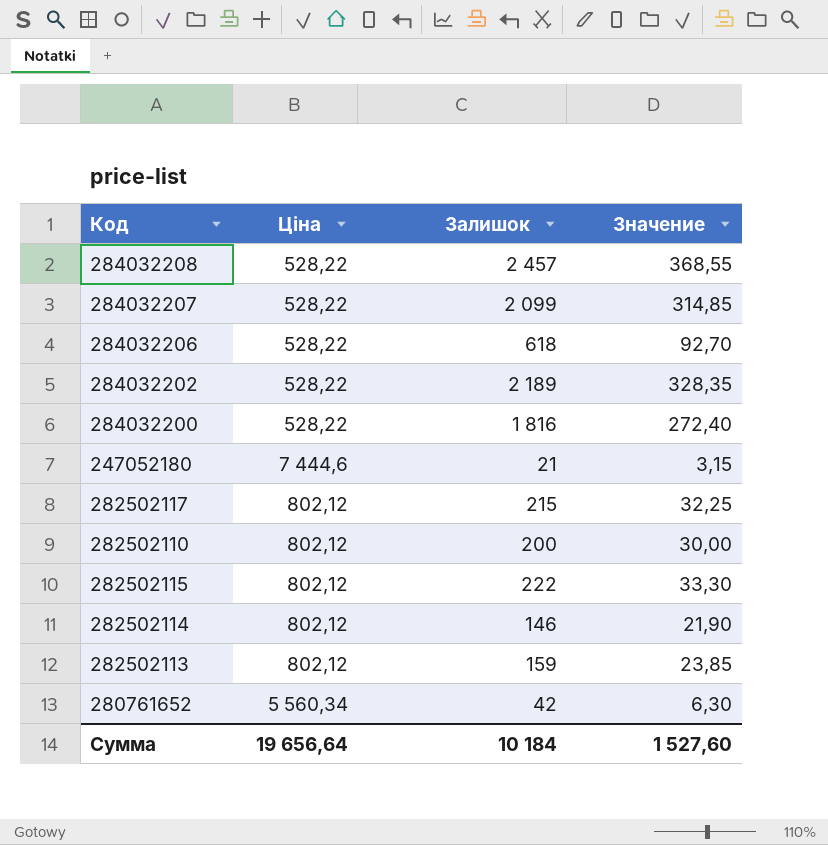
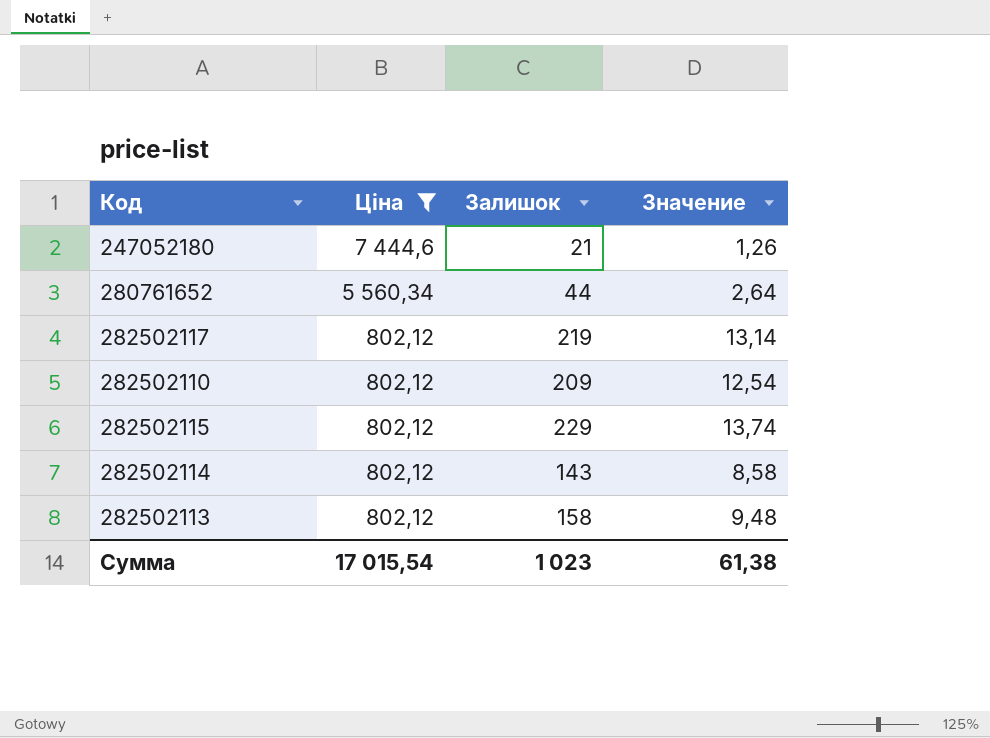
filter: none -> Ціна != 528,22
row order: none -> Ціна descending
column Значение | formula: [Залишок] * 0,15 -> [Залишок] * 0,06
280761652 | Залишок: 42 -> 44
282502117 | Залишок: 215 -> 219
282502110 | Залишок: 200 -> 209
282502115 | Залишок: 222 -> 229
282502114 | Залишок: 146 -> 143
282502113 | Залишок: 159 -> 158
Сумма | Ціна: 19 656,64 -> 17 015,54
Сумма | Залишок: 10 184 -> 1 023
Сумма | Значение: 1 527,60 -> 61,38

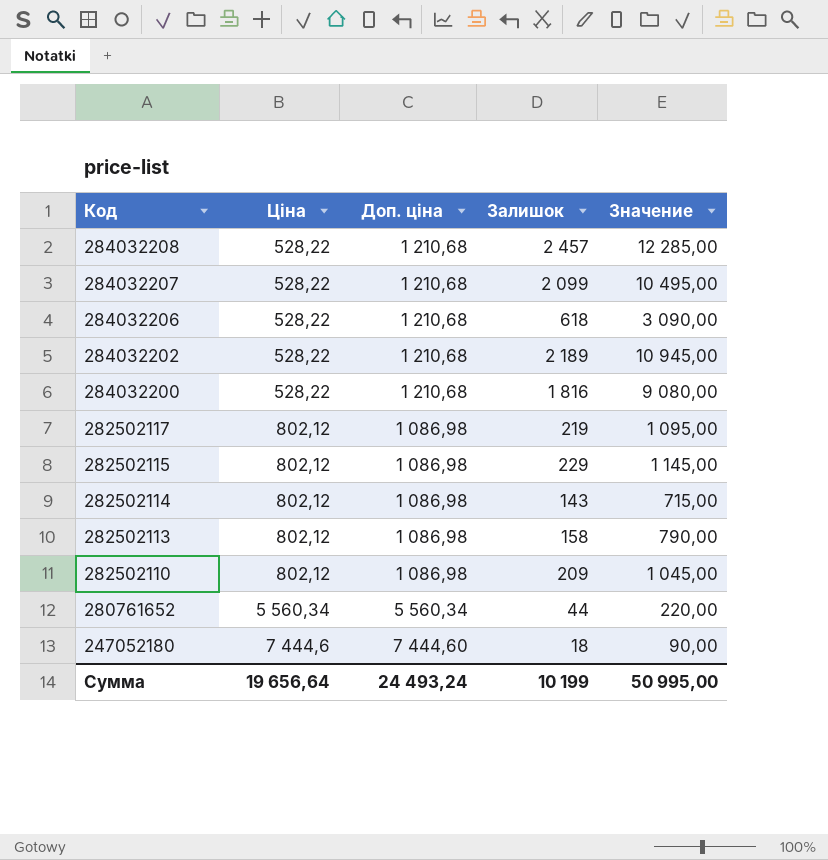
filter: Ціна != 528,22 -> none
row order: Ціна descending -> Код descending
column Доп. ціна | position: none -> 3
column Значение | formula: [Залишок] * 0,06 -> [Залишок] * 5
247052180 | Залишок: 21 -> 18
Сумма | Ціна: 17 015,54 -> 19 656,64
Сумма | Залишок: 1 023 -> 10 199
Сумма | Значение: 61,38 -> 50 995,00

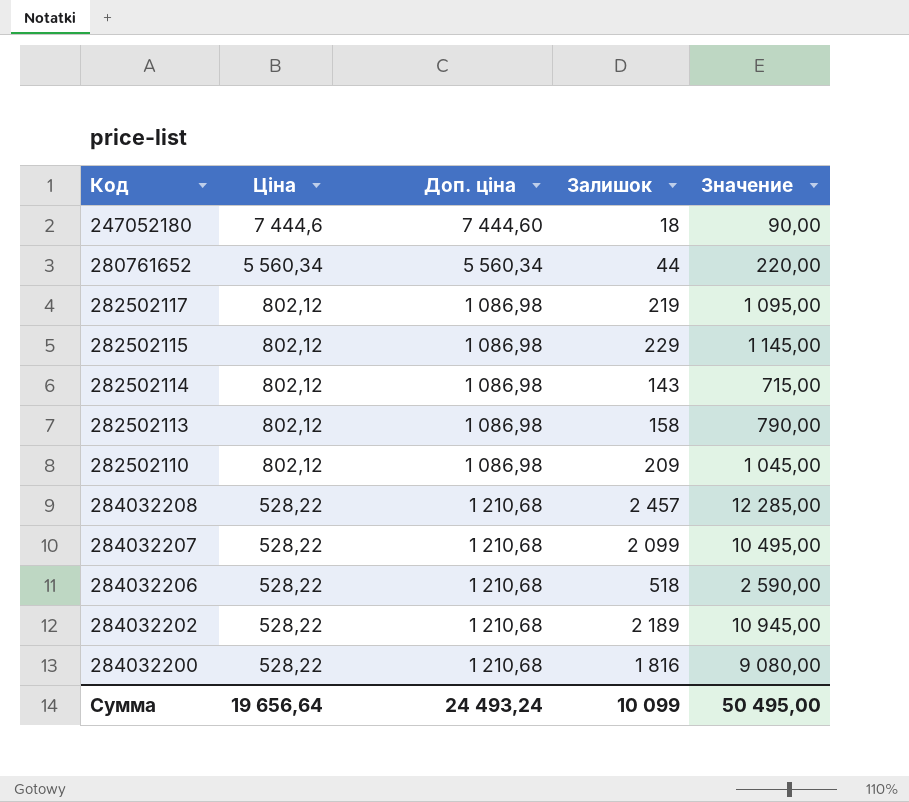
row order: Код descending -> Ціна descending
284032206 | Залишок: 618 -> 518
284032206 | Значение: 3 090,00 -> 2 590,00
Сумма | Залишок: 10 199 -> 10 099
Сумма | Значение: 50 995,00 -> 50 495,00

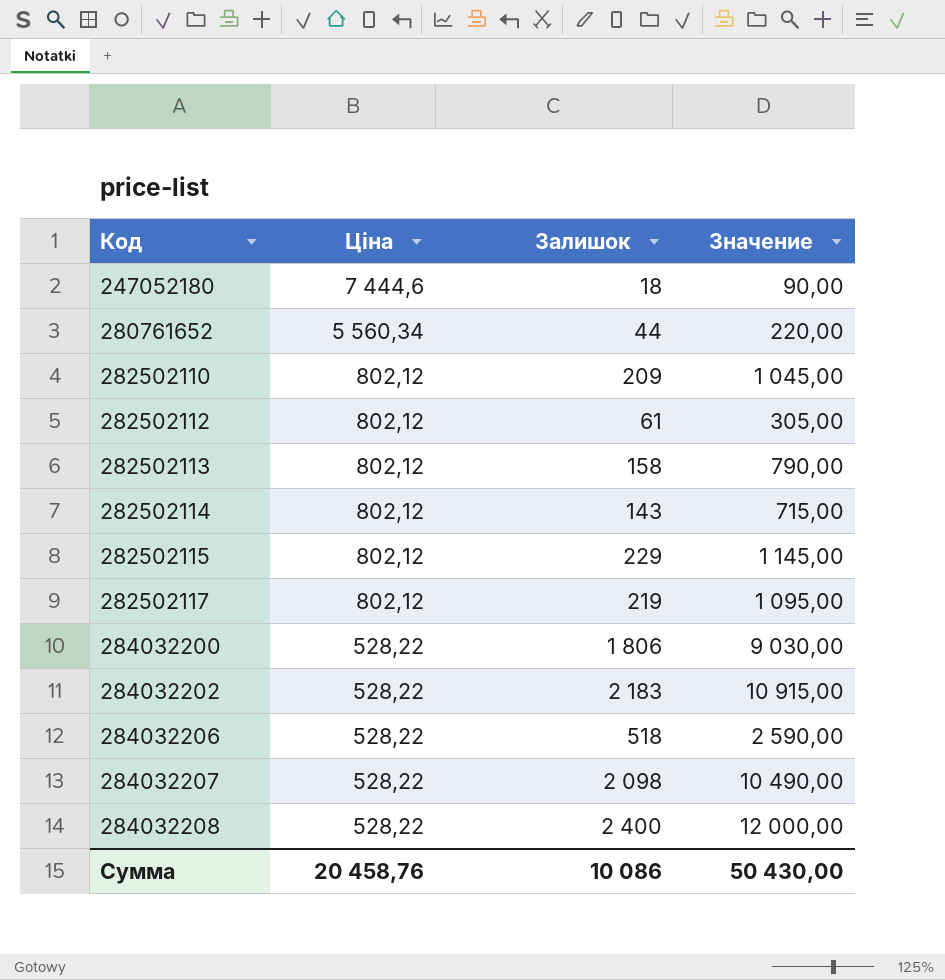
row order: Ціна descending -> Код ascending
column Доп. ціна | position: 3 -> none
row 282502112: none -> 802,12 | 61 | 305,00
284032200 | Залишок: 1 816 -> 1 806
284032200 | Значение: 9 080,00 -> 9 030,00
284032202 | Залишок: 2 189 -> 2 183
284032202 | Значение: 10 945,00 -> 10 915,00
284032207 | Залишок: 2 099 -> 2 098
284032207 | Значение: 10 495,00 -> 10 490,00
284032208 | Залишок: 2 457 -> 2 400
284032208 | Значение: 12 285,00 -> 12 000,00
Сумма | Ціна: 19 656,64 -> 20 458,76
Сумма | Залишок: 10 099 -> 10 086
Сумма | Значение: 50 495,00 -> 50 430,00

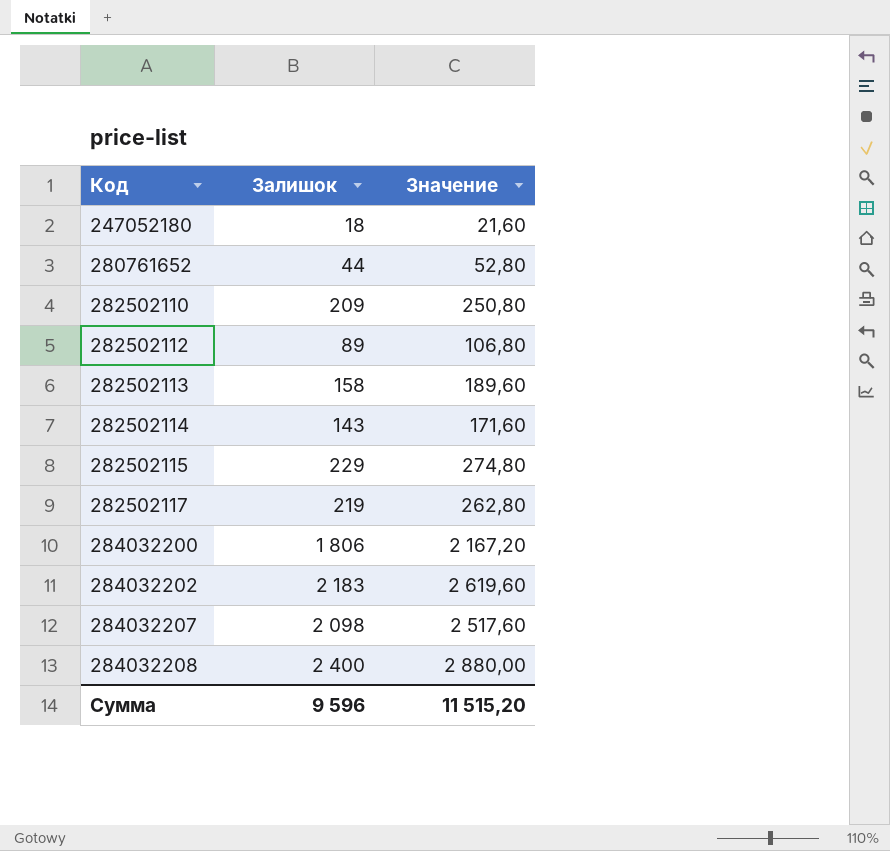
column Ціна | position: 2 -> none
column Значение | formula: [Залишок] * 5 -> [Залишок] * 1,2
row 284032206: 528,22 | 518 | 2 590,00 -> none
282502112 | Залишок: 61 -> 89
Сумма | Залишок: 10 086 -> 9 596
Сумма | Значение: 50 430,00 -> 11 515,20

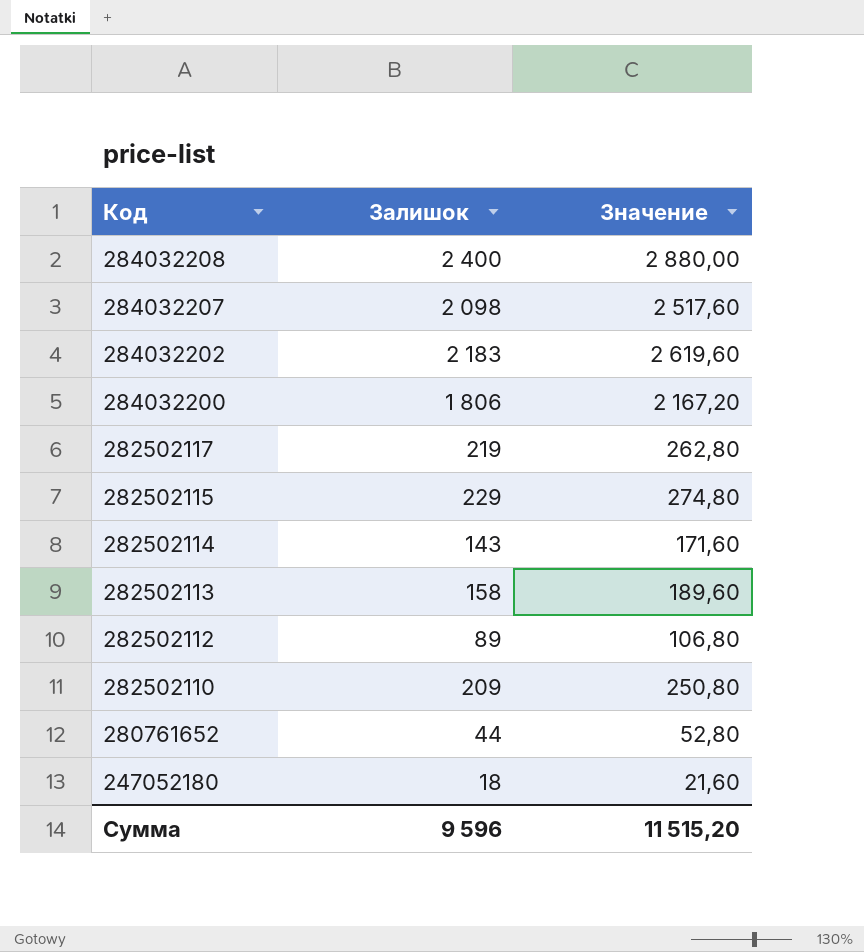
row order: Код ascending -> Код descending

